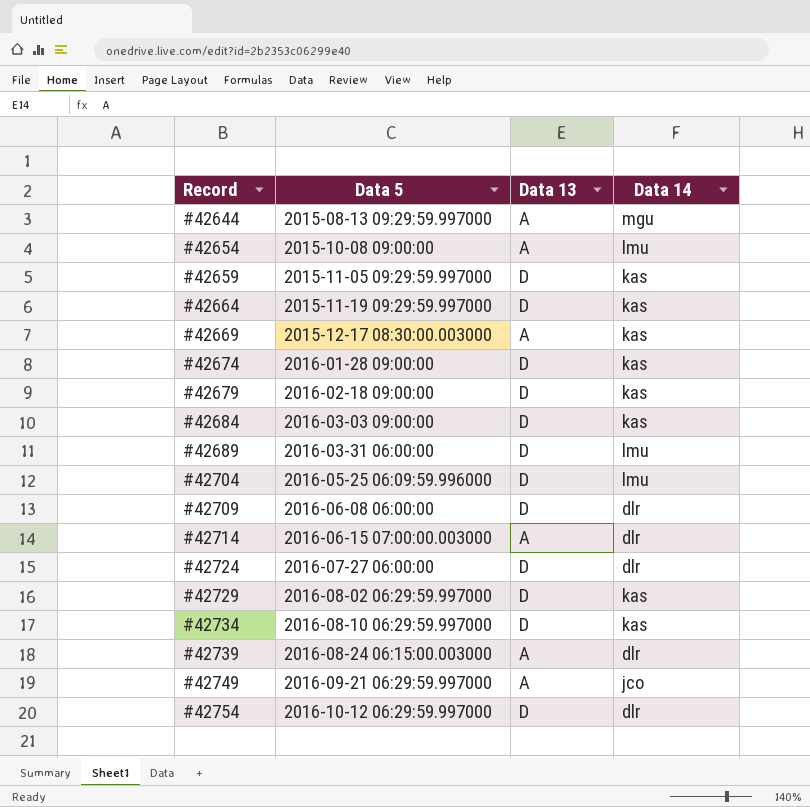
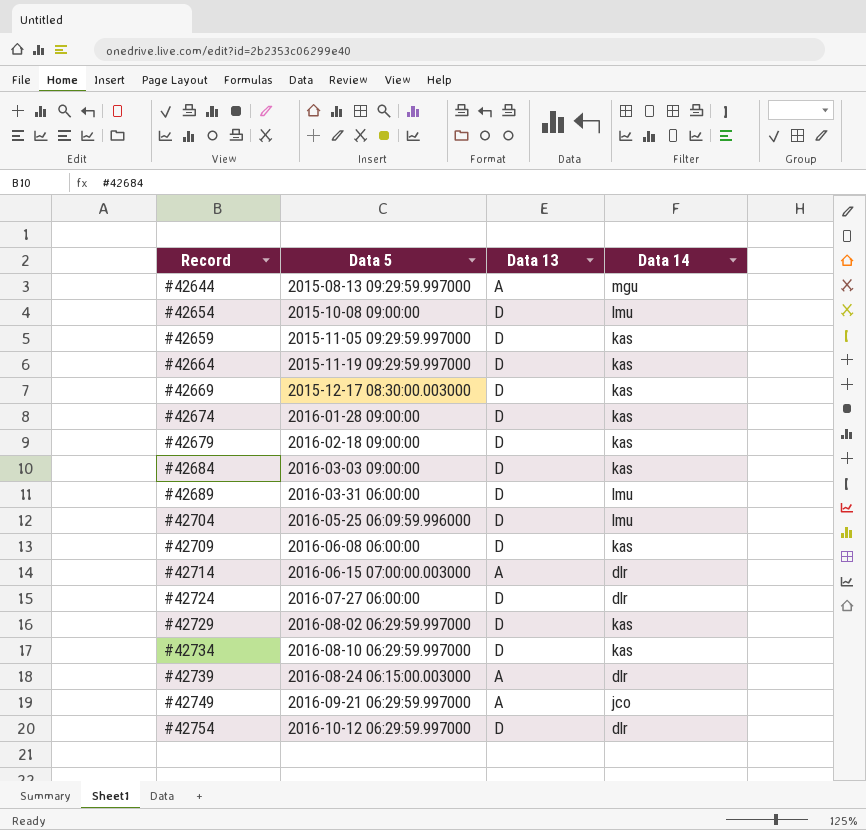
#42654 | Data 13: A -> D
#42669 | Data 13: A -> D
#42709 | Data 14: dlr -> kas

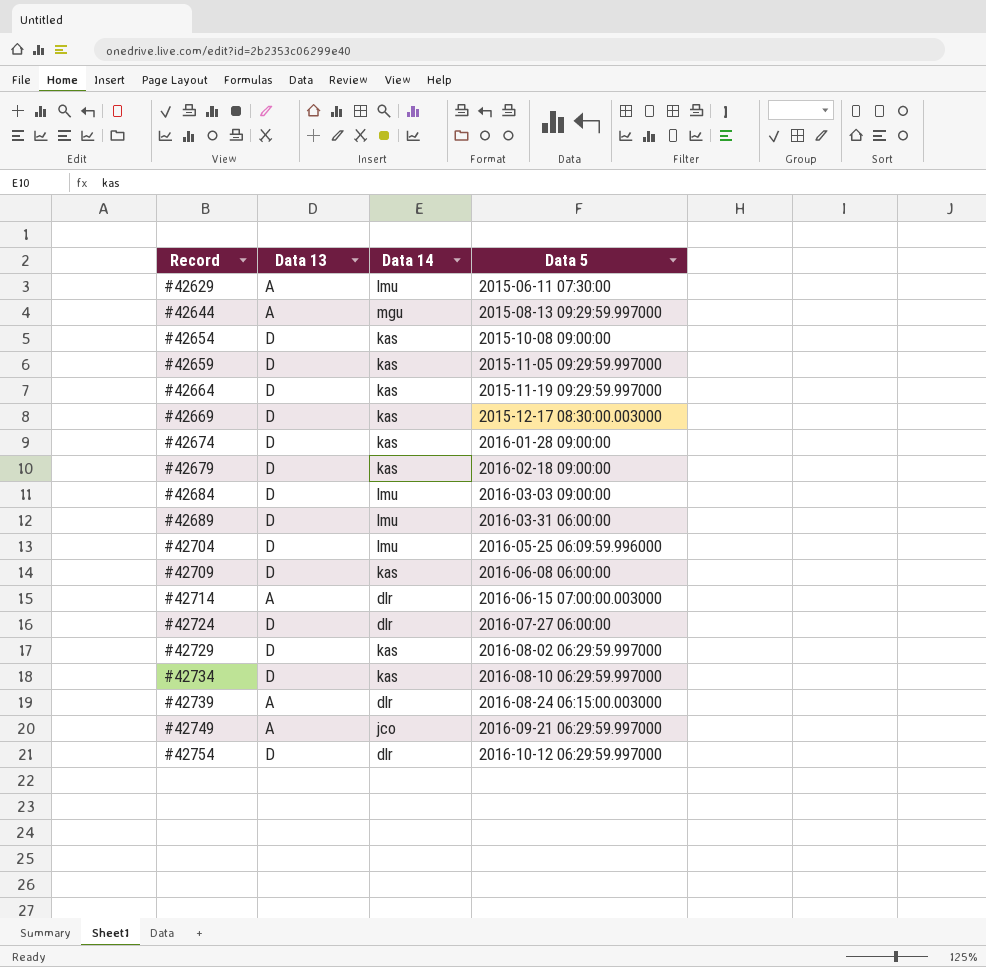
column Data 5 | position: 2 -> 4
row #42629: none -> A | lmu | 2015-06-11 07:30:00
#42654 | Data 14: lmu -> kas
#42684 | Data 14: kas -> lmu

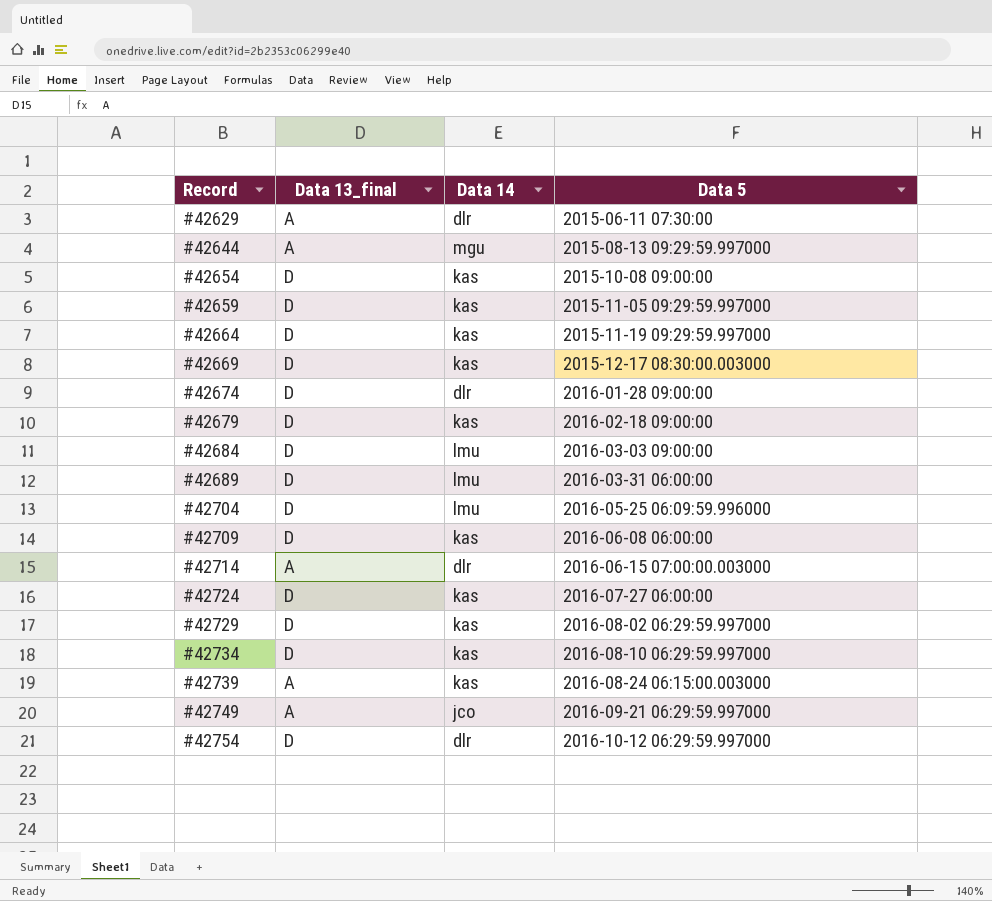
column name: Data 13 -> Data 13_final
#42629 | Data 14: lmu -> dlr
#42674 | Data 14: kas -> dlr
#42724 | Data 14: dlr -> kas
#42739 | Data 14: dlr -> kas

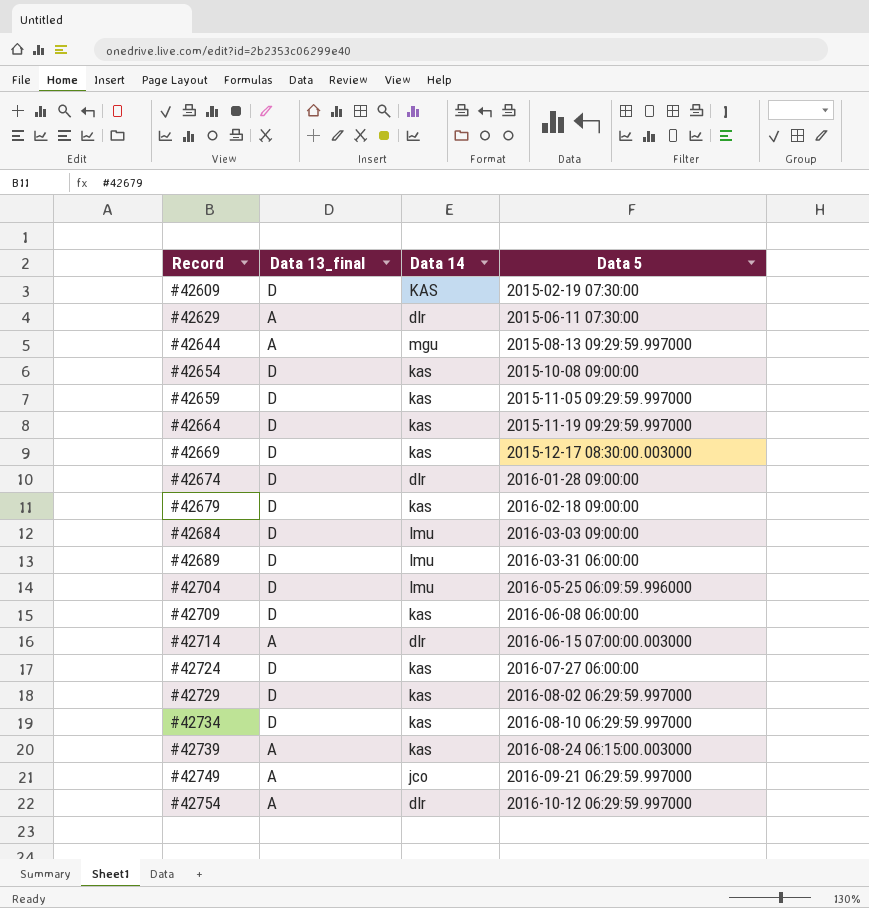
row #42609: none -> D | KAS | 2015-02-19 07:30:00
#42754 | Data 13_final: D -> A

